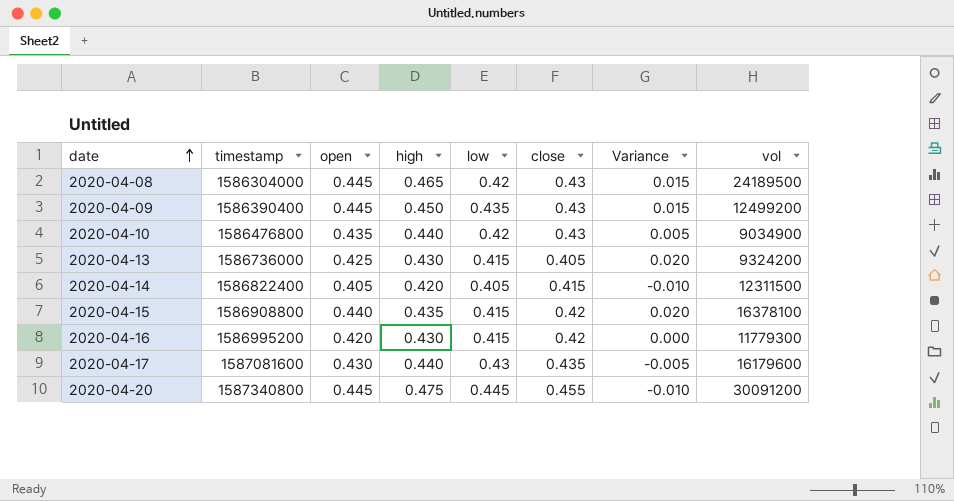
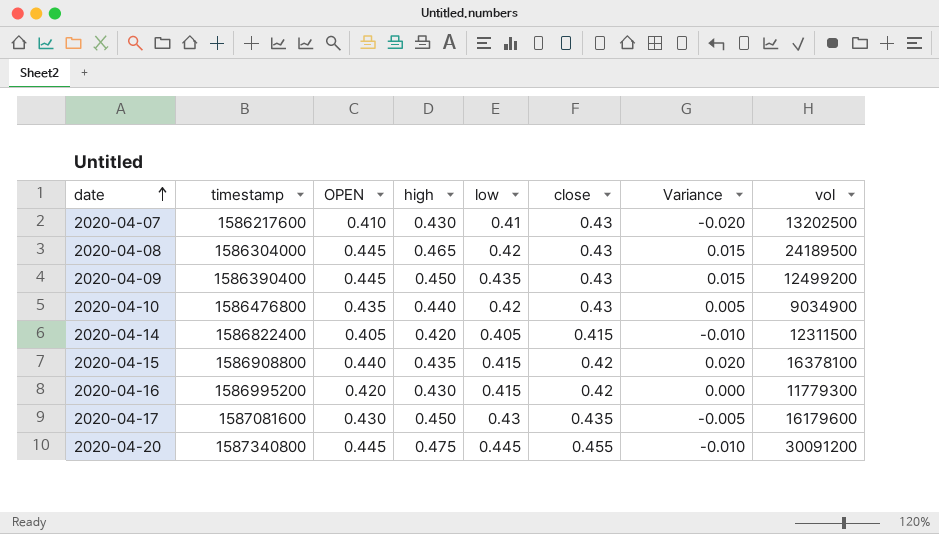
column name: open -> OPEN
row 2020-04-13: 1586736000 | 0.425 | 0.430 | 0.415 | 0.405 | 0.020 | 9324200 -> none
row 2020-04-07: none -> 1586217600 | 0.410 | 0.430 | 0.41 | 0.43 | -0.020 | 13202500
2020-04-17 | high: 0.440 -> 0.450

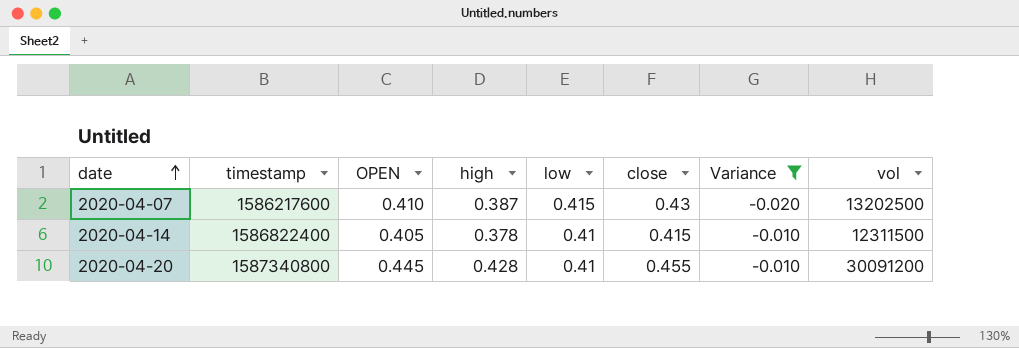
filter: none -> Variance <= -0.010
2020-04-07 | high: 0.430 -> 0.387
2020-04-07 | low: 0.41 -> 0.415
2020-04-14 | high: 0.420 -> 0.378
2020-04-14 | low: 0.405 -> 0.41
2020-04-20 | high: 0.475 -> 0.428
2020-04-20 | low: 0.445 -> 0.41

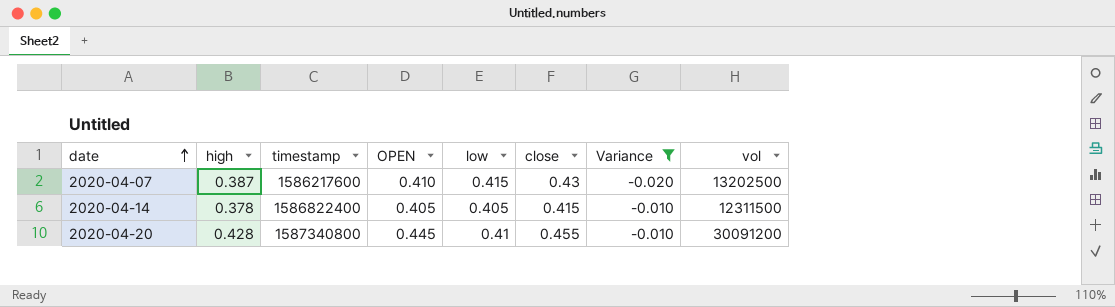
column high | position: 4 -> 2
2020-04-14 | low: 0.41 -> 0.405

